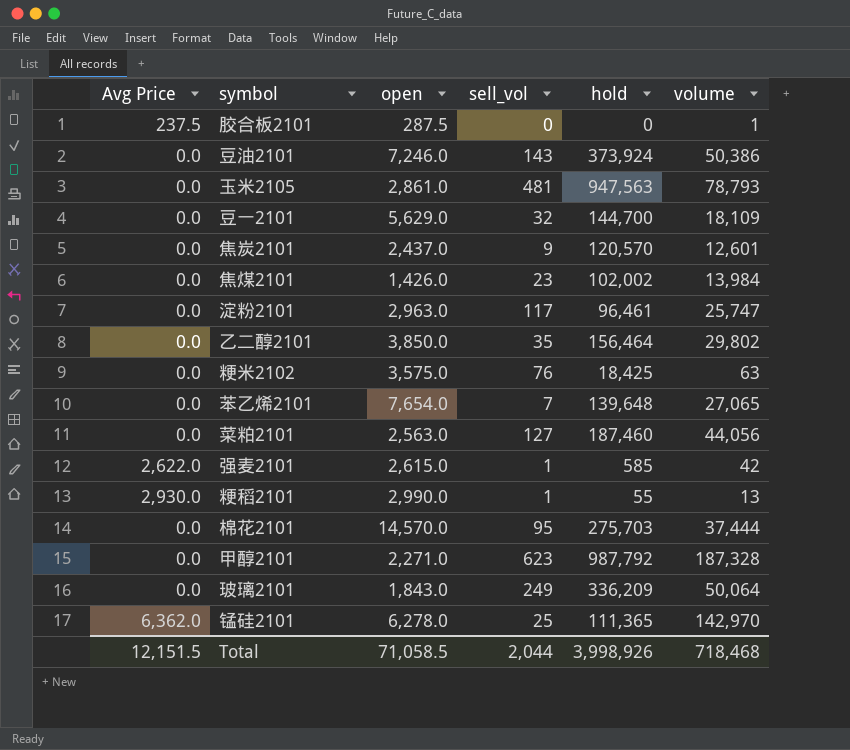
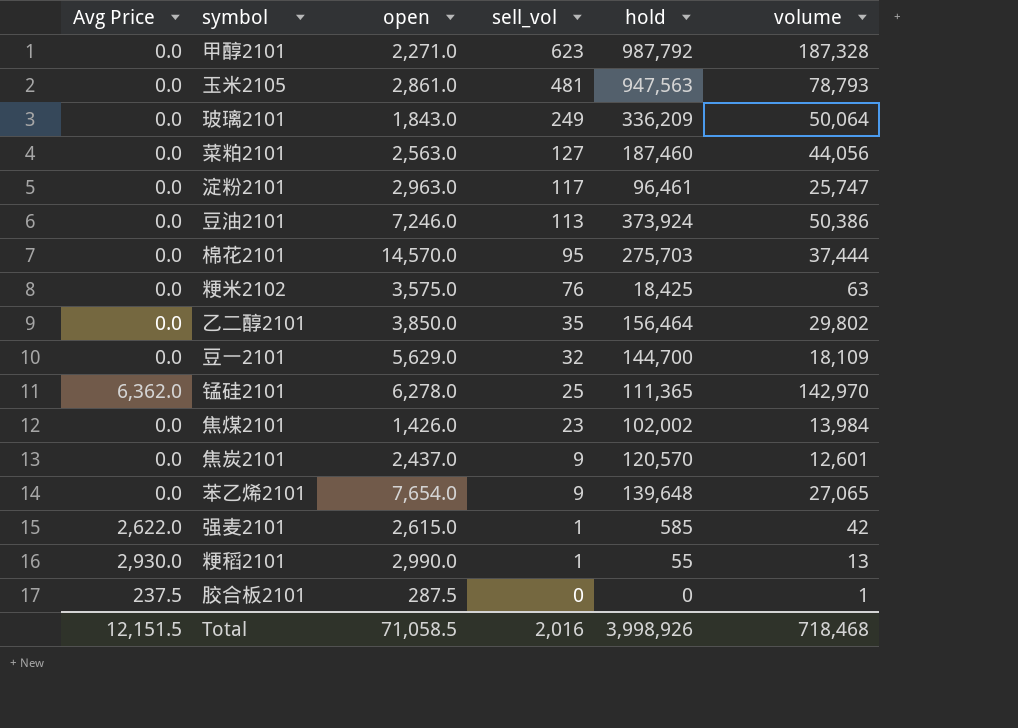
row order: none -> sell_vol descending
豆油2101 | sell_vol: 143 -> 113
苯乙烯2101 | sell_vol: 7 -> 9
Total | sell_vol: 2,044 -> 2,016

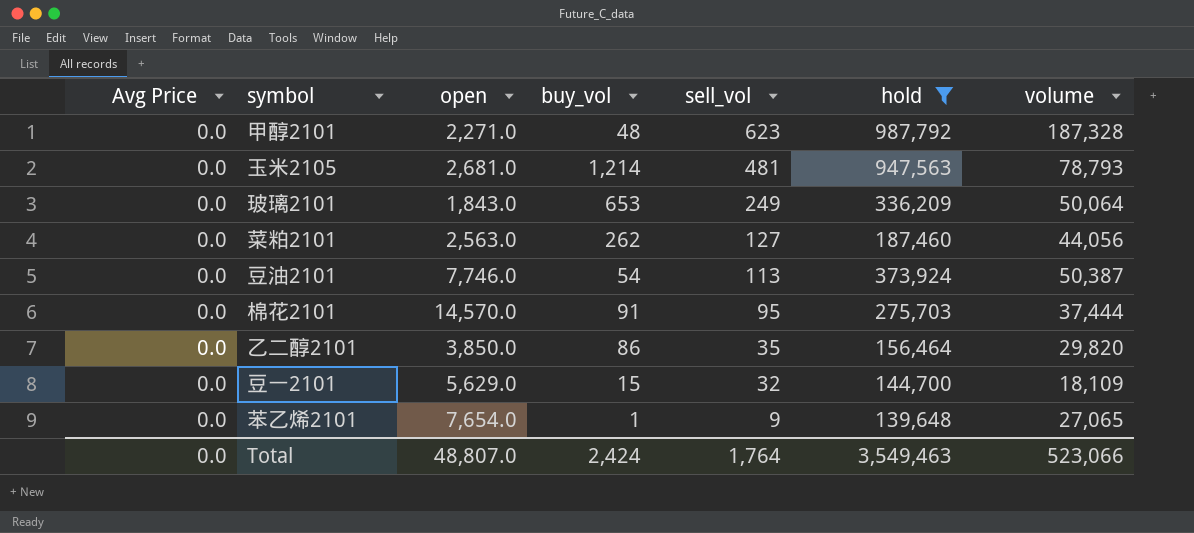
filter: none -> hold >= 139,648
column buy_vol | position: none -> 4
玉米2105 | open: 2,861.0 -> 2,681.0
豆油2101 | open: 7,246.0 -> 7,746.0
豆油2101 | volume: 50,386 -> 50,387
乙二醇2101 | volume: 29,802 -> 29,820
Total | Avg Price: 12,151.5 -> 0.0
Total | open: 71,058.5 -> 48,807.0
Total | sell_vol: 2,016 -> 1,764
Total | hold: 3,998,926 -> 3,549,463
Total | volume: 718,468 -> 523,066

